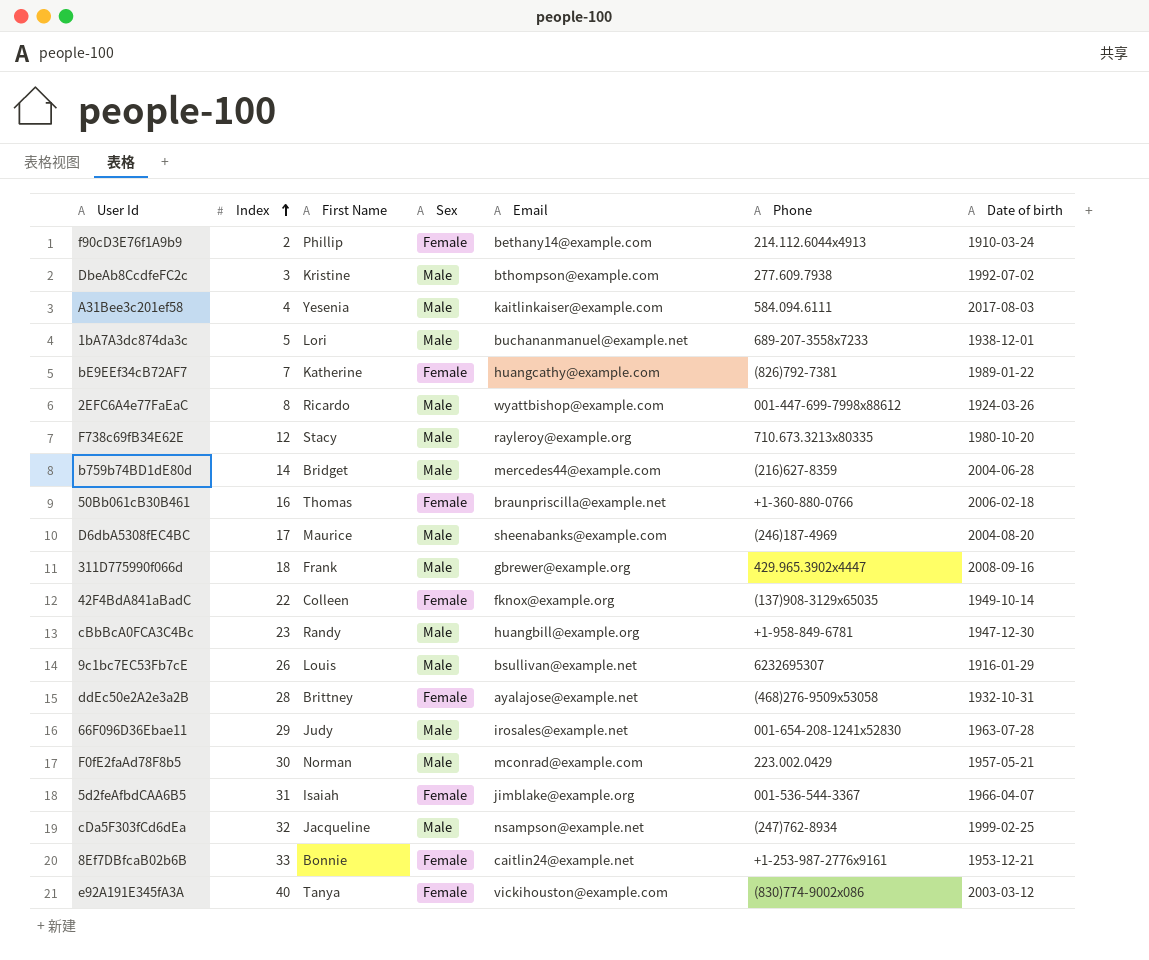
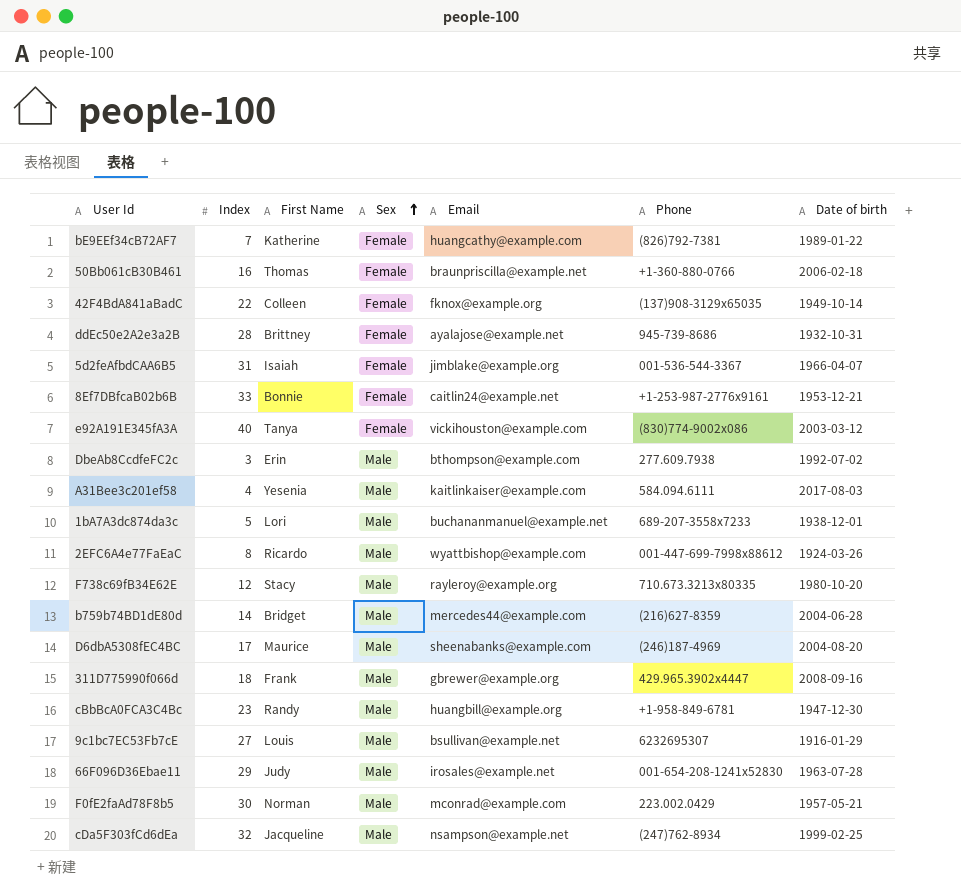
row order: Index ascending -> Sex ascending
row f90cD3E76f1A9b9: 2 | Phillip | Female | bethany14@example.com | 214.112.6044x4913 | 1910-03-24 -> none
ddEc50e2A2e3a2B | Phone: (468)276-9509x53058 -> 945-739-8686
DbeAb8CcdfeFC2c | First Name: Kristine -> Erin
9c1bc7EC53Fb7cE | Index: 26 -> 27

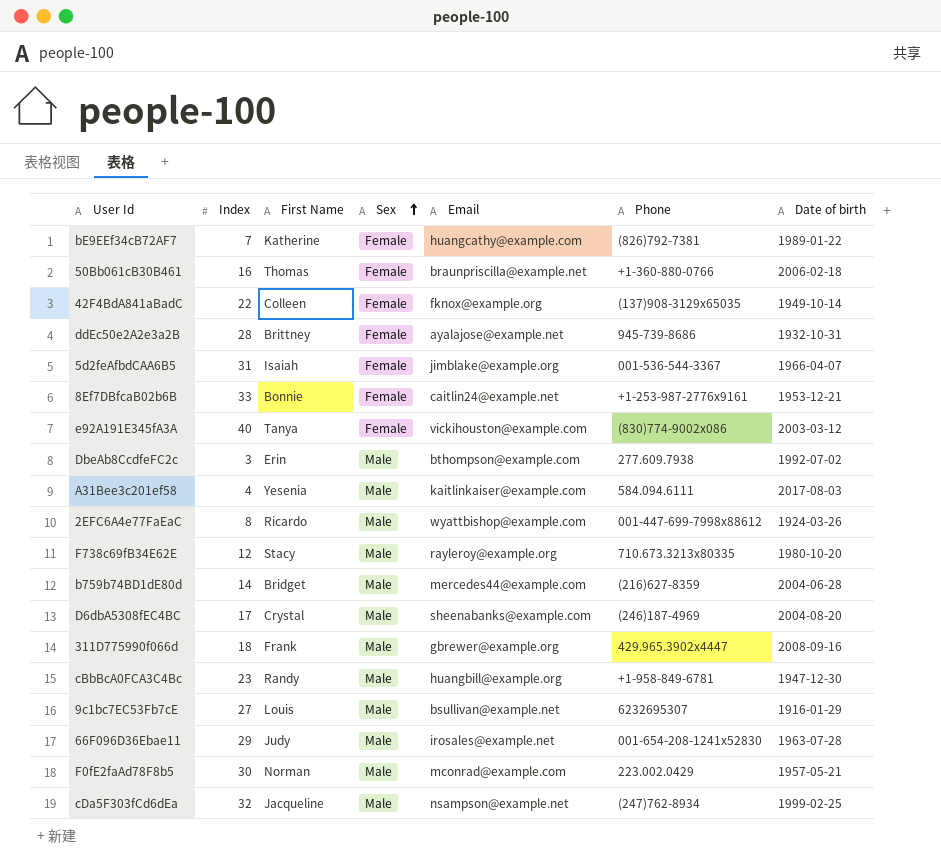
row 1bA7A3dc874da3c: 5 | Lori | Male | buchananmanuel@example.net | 689-207-3558x7233 | 1938-12-01 -> none
D6dbA5308fEC4BC | First Name: Maurice -> Crystal

